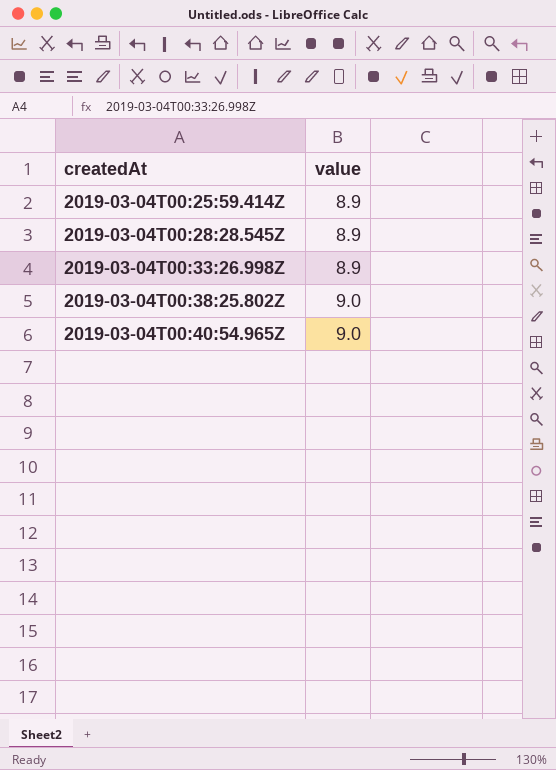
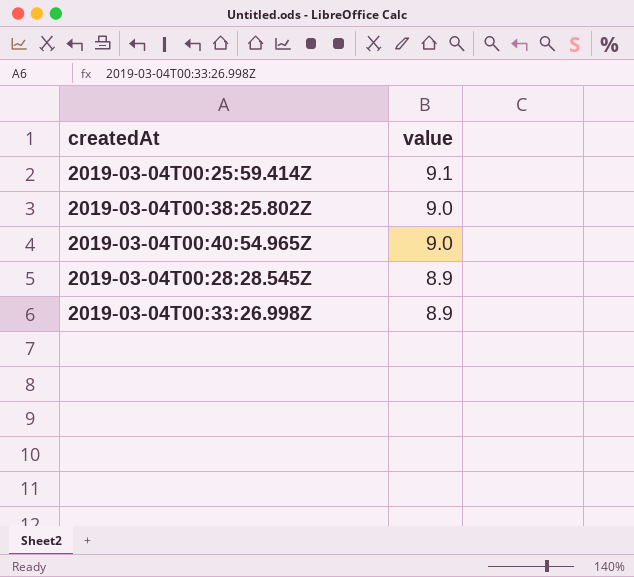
row order: createdAt ascending -> value descending
2019-03-04T00:25:59.414Z | value: 8.9 -> 9.1

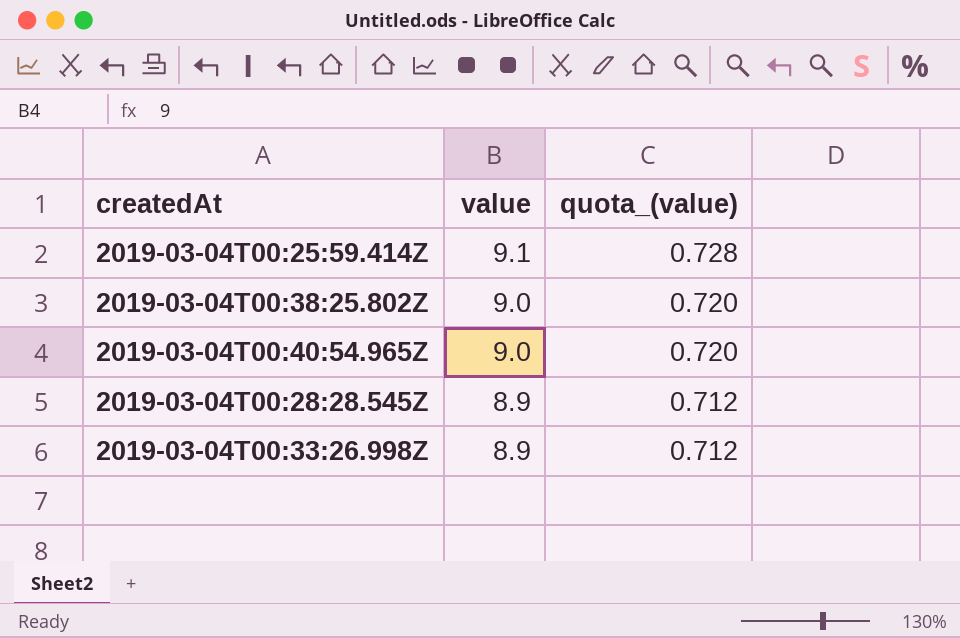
column quota_(value) | formula: none -> [value] * 0.08

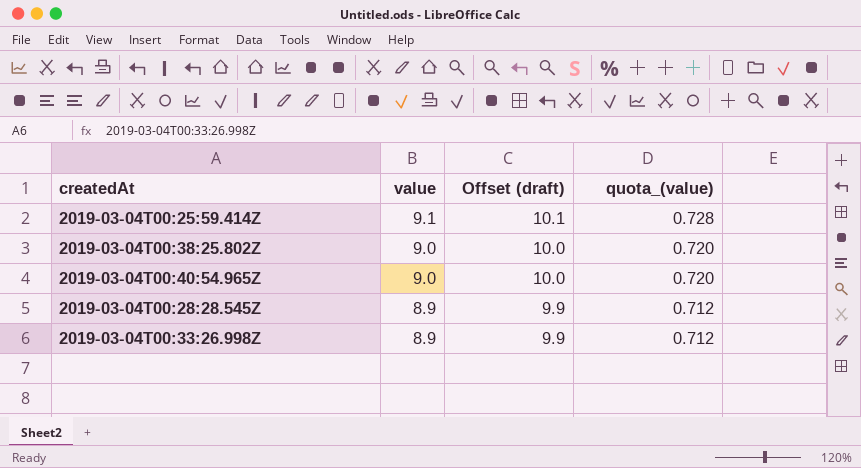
column Offset (draft) | formula: none -> [value] + 1

